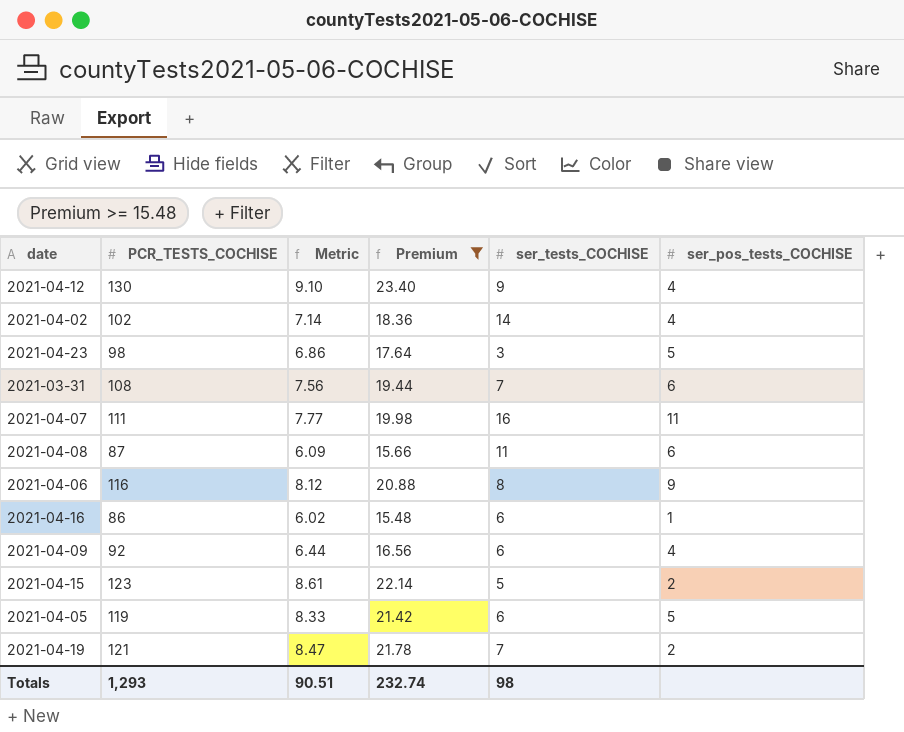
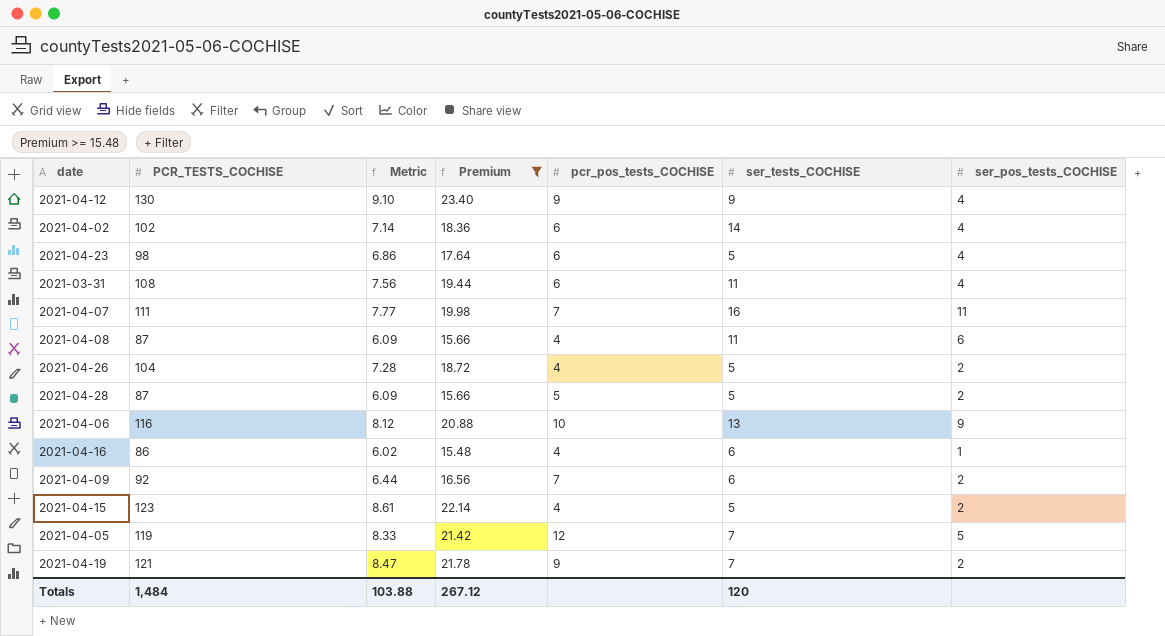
column pcr_pos_tests_COCHISE | position: none -> 5
2021-04-23 | ser_tests_COCHISE: 3 -> 5
2021-04-23 | ser_pos_tests_COCHISE: 5 -> 4
2021-03-31 | ser_tests_COCHISE: 7 -> 11
2021-03-31 | ser_pos_tests_COCHISE: 6 -> 4
row 2021-04-26: none -> 104 | 7.28 | 18.72 | 4 | 5 | 2
row 2021-04-28: none -> 87 | 6.09 | 15.66 | 5 | 5 | 2
2021-04-06 | ser_tests_COCHISE: 8 -> 13
2021-04-09 | ser_pos_tests_COCHISE: 4 -> 2
2021-04-05 | ser_tests_COCHISE: 6 -> 7
Totals | PCR_TESTS_COCHISE: 1,293 -> 1,484
Totals | Metric: 90.51 -> 103.88
Totals | Premium: 232.74 -> 267.12
Totals | ser_tests_COCHISE: 98 -> 120

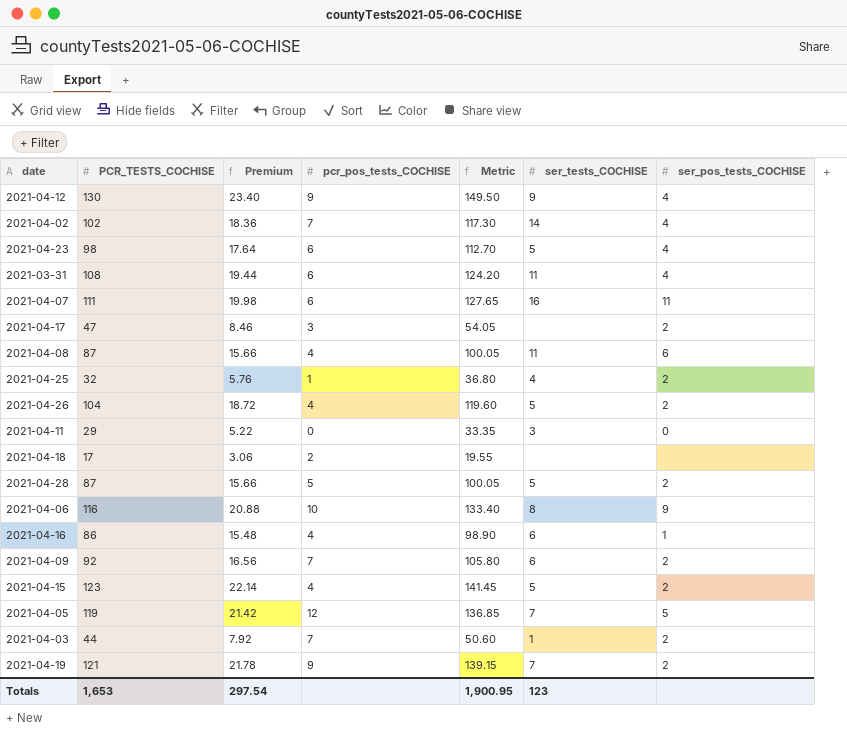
filter: Premium >= 15.48 -> none
column Metric | formula: [PCR_TESTS_COCHISE] * 0.07 -> [PCR_TESTS_COCHISE] * 1.15
column Metric | position: 3 -> 5
2021-04-02 | pcr_pos_tests_COCHISE: 6 -> 7
2021-04-07 | pcr_pos_tests_COCHISE: 7 -> 6
2021-04-06 | ser_tests_COCHISE: 13 -> 8
Totals | PCR_TESTS_COCHISE: 1,484 -> 1,653
Totals | Premium: 267.12 -> 297.54
Totals | Metric: 103.88 -> 1,900.95
Totals | ser_tests_COCHISE: 120 -> 123

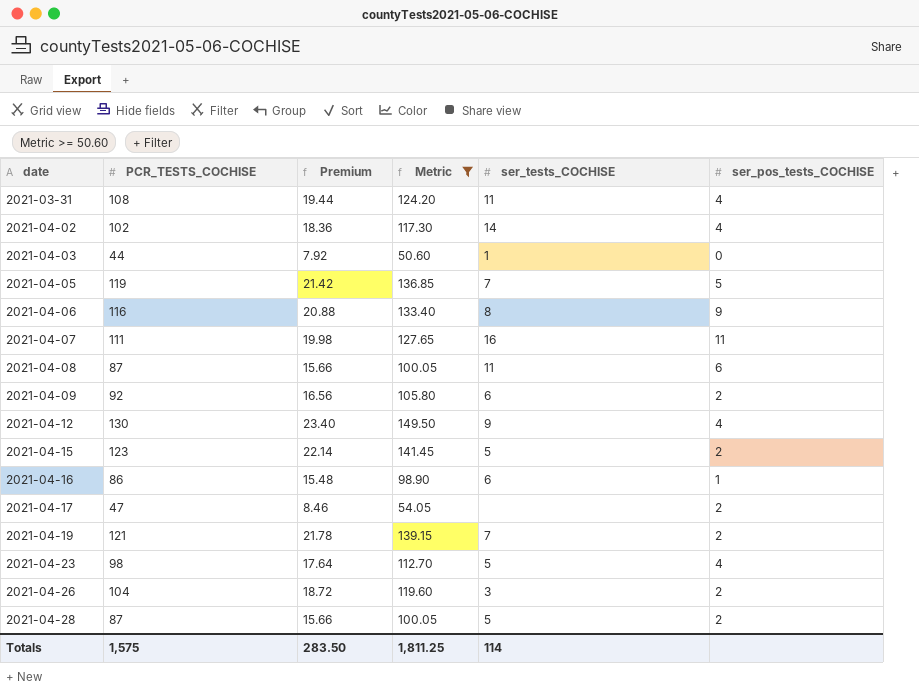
filter: none -> Metric >= 50.60
row order: none -> date ascending
column pcr_pos_tests_COCHISE | position: 4 -> none
2021-04-03 | ser_pos_tests_COCHISE: 2 -> 0
2021-04-26 | ser_tests_COCHISE: 5 -> 3
Totals | PCR_TESTS_COCHISE: 1,653 -> 1,575
Totals | Premium: 297.54 -> 283.50
Totals | Metric: 1,900.95 -> 1,811.25
Totals | ser_tests_COCHISE: 123 -> 114

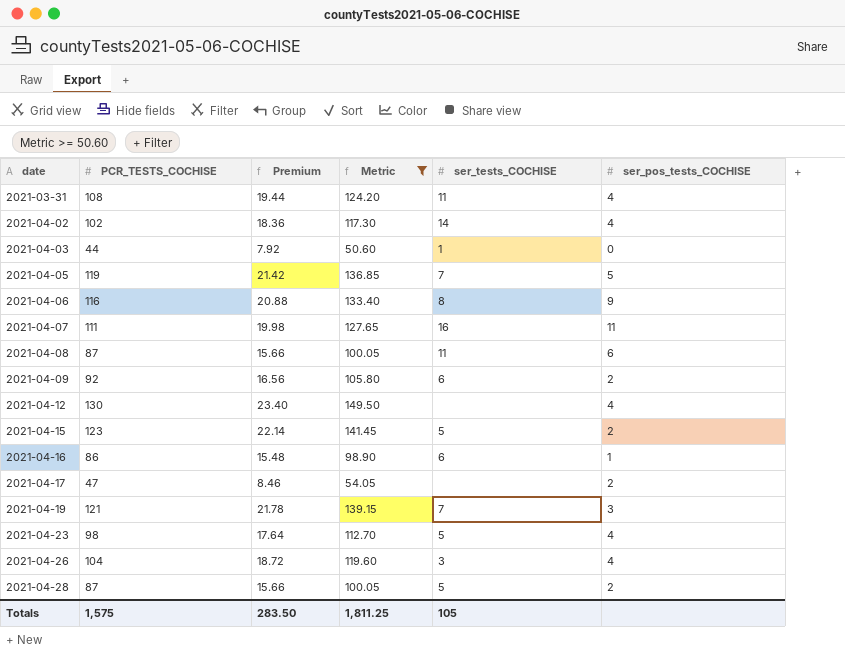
2021-04-12 | ser_tests_COCHISE: 9 -> none
2021-04-19 | ser_pos_tests_COCHISE: 2 -> 3
2021-04-26 | ser_pos_tests_COCHISE: 2 -> 4
Totals | ser_tests_COCHISE: 114 -> 105

